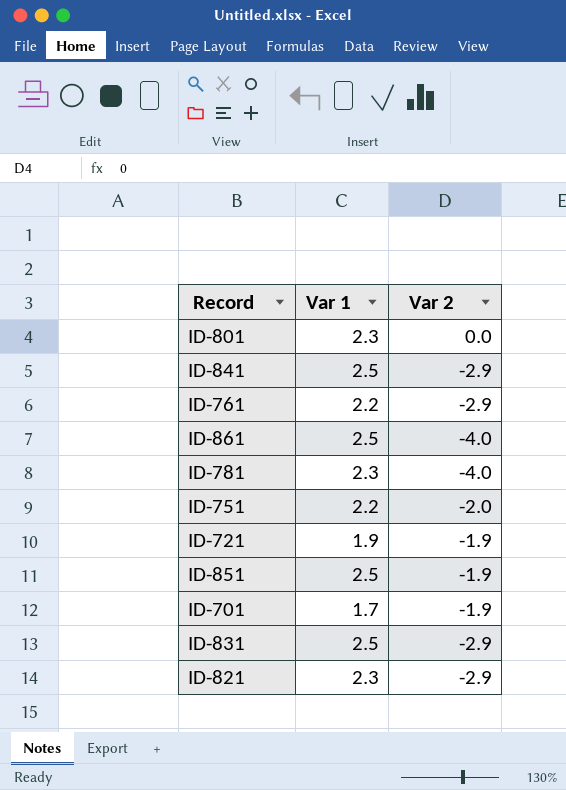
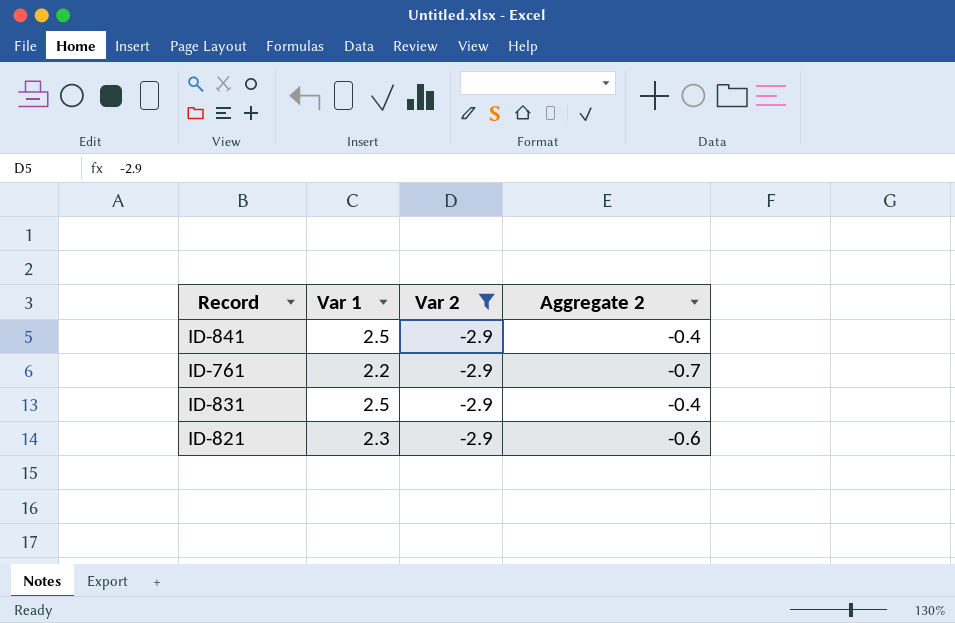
filter: none -> Var 2 = -2.9
column Aggregate 2 | formula: none -> [Var 1] + [Var 2]

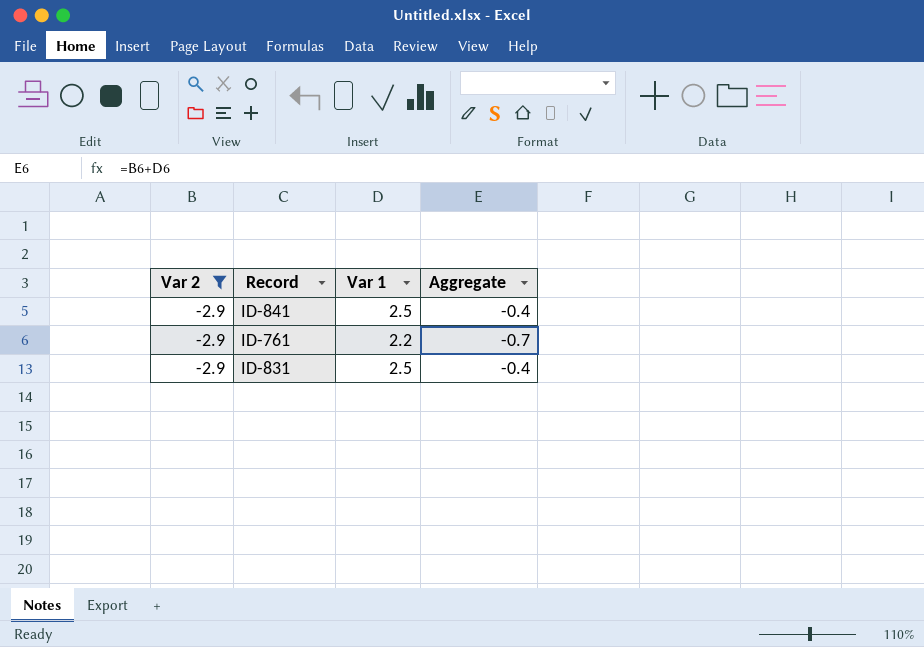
column Var 2 | position: 3 -> 1
column name: Aggregate 2 -> Aggregate
row ID-821: 2.3 | -2.9 | -0.6 -> none

